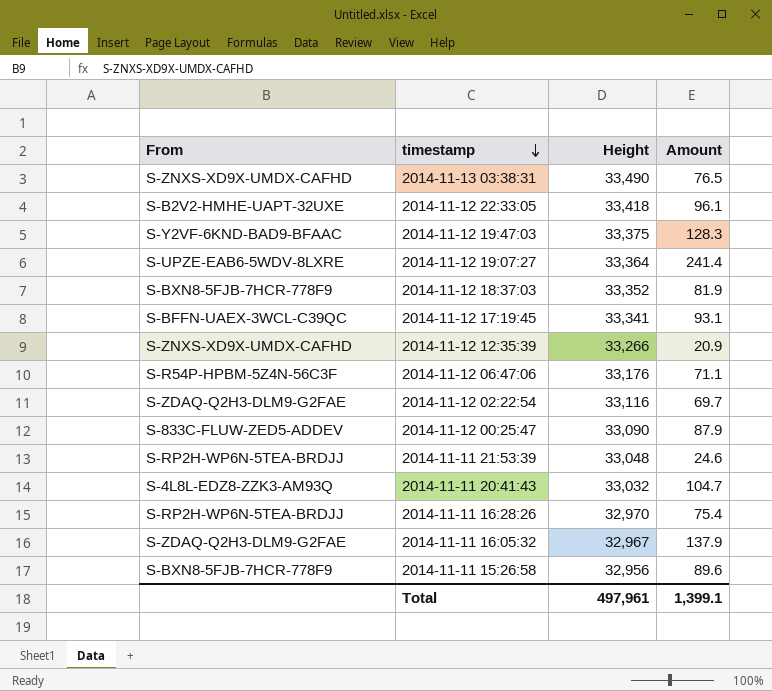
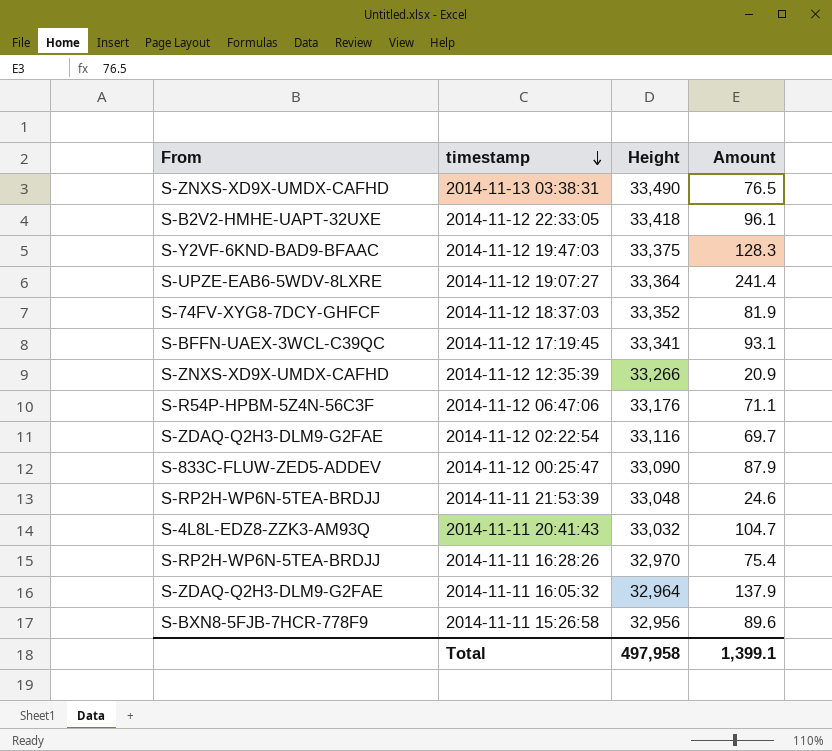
2014-11-12 18:37:03 | From: S-BXN8-5FJB-7HCR-778F9 -> S-74FV-XYG8-7DCY-GHFCF
2014-11-11 16:05:32 | Height: 32,967 -> 32,964
Total | Height: 497,961 -> 497,958

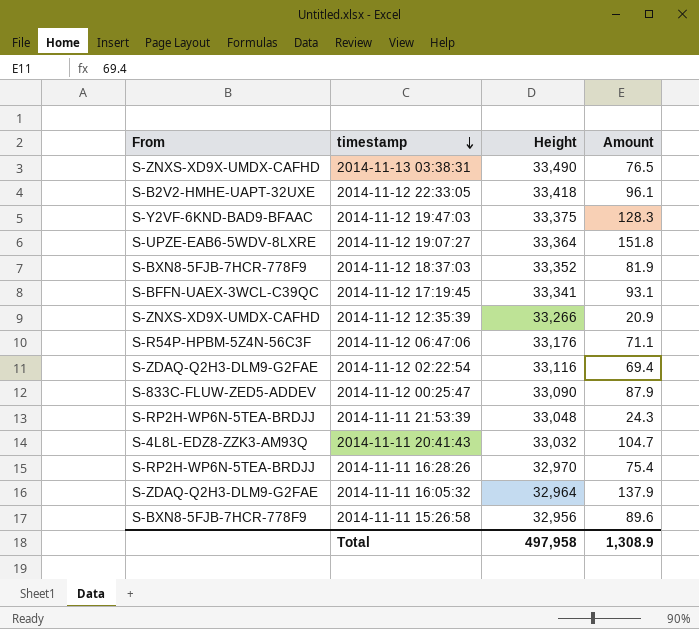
2014-11-12 19:07:27 | Amount: 241.4 -> 151.8
2014-11-12 18:37:03 | From: S-74FV-XYG8-7DCY-GHFCF -> S-BXN8-5FJB-7HCR-778F9
2014-11-12 02:22:54 | Amount: 69.7 -> 69.4
2014-11-11 21:53:39 | Amount: 24.6 -> 24.3
Total | Amount: 1,399.1 -> 1,308.9

